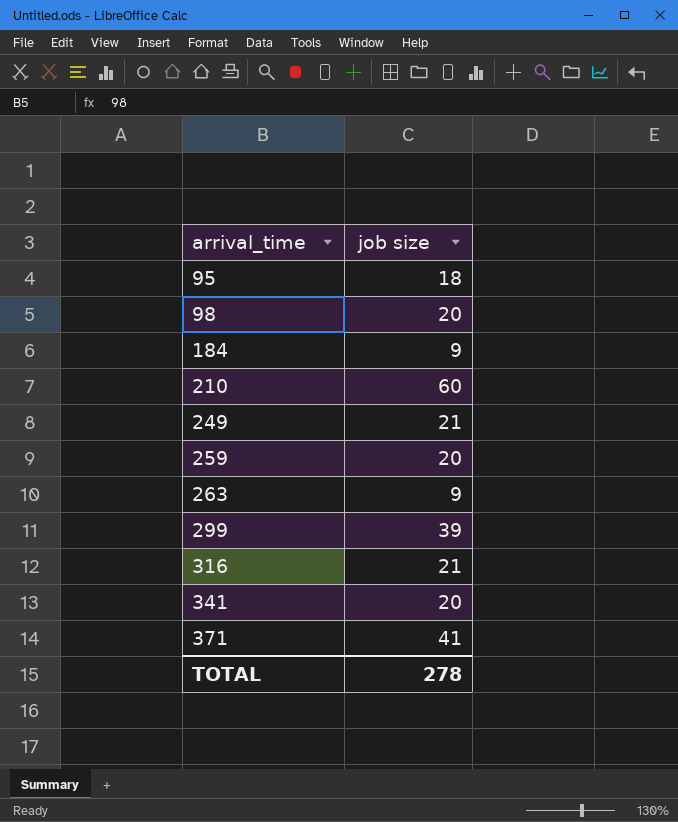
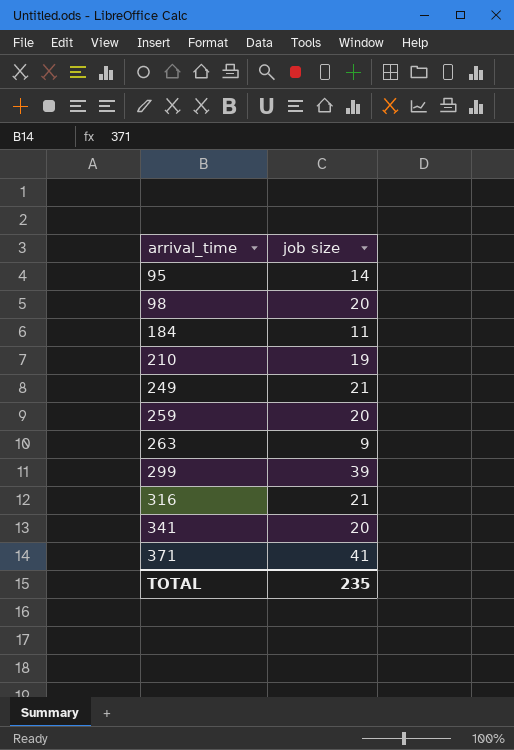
95 | job size: 18 -> 14
184 | job size: 9 -> 11
210 | job size: 60 -> 19
TOTAL | job size: 278 -> 235

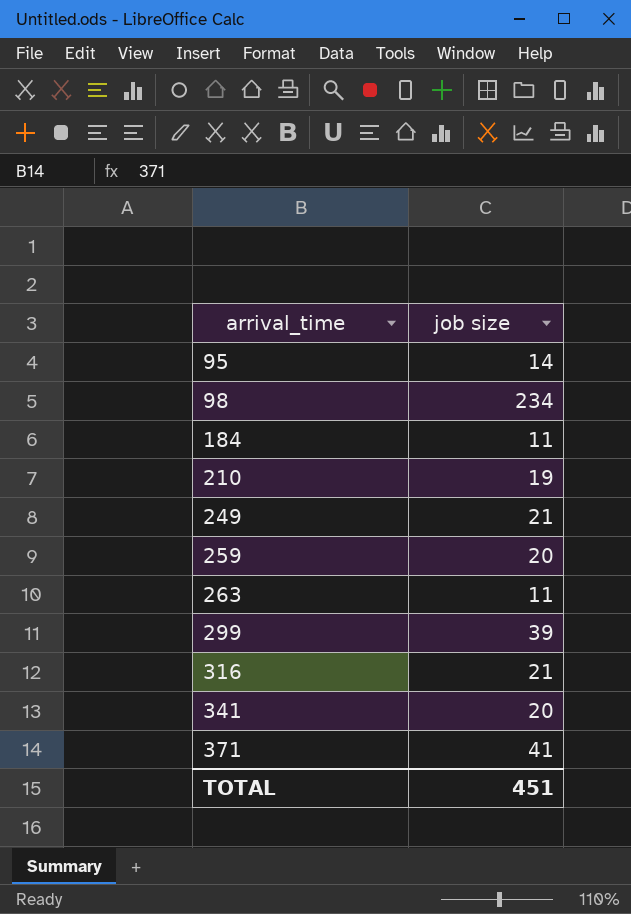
98 | job size: 20 -> 234
263 | job size: 9 -> 11
TOTAL | job size: 235 -> 451

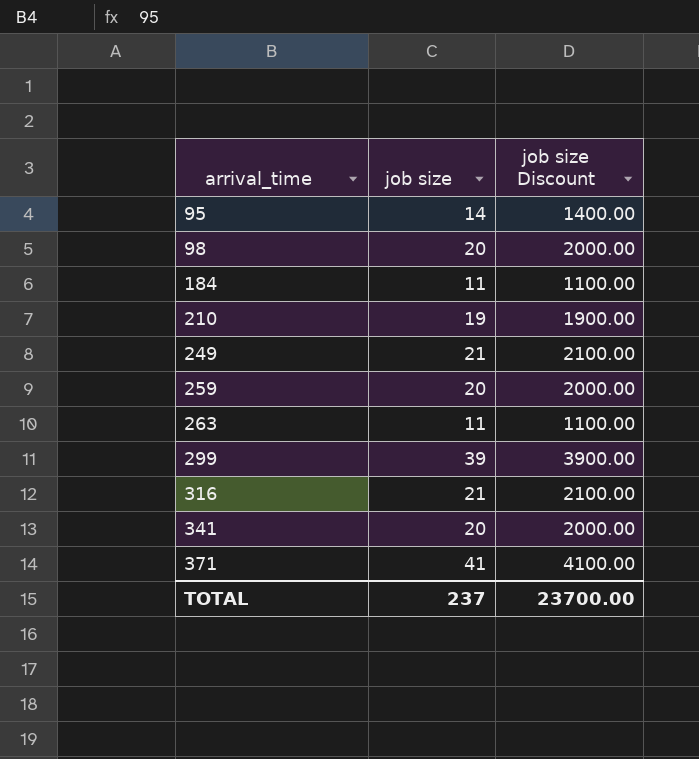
column job size Discount | formula: none -> [job size] * 100
98 | job size: 234 -> 20
TOTAL | job size: 451 -> 237

